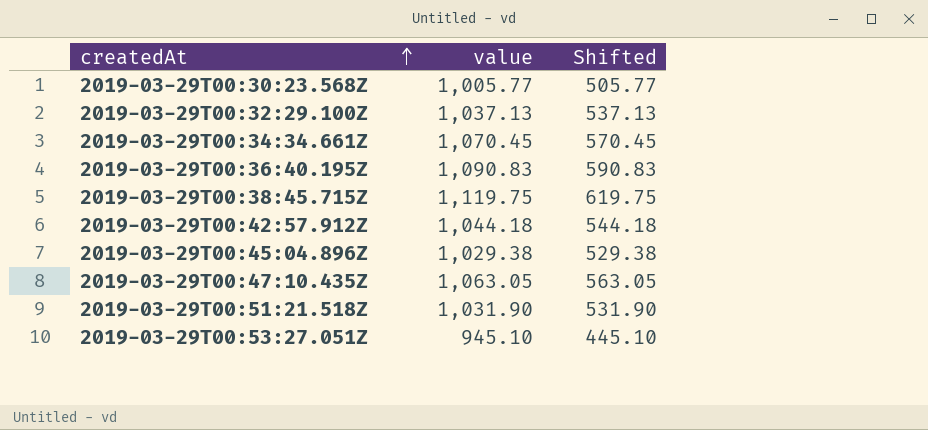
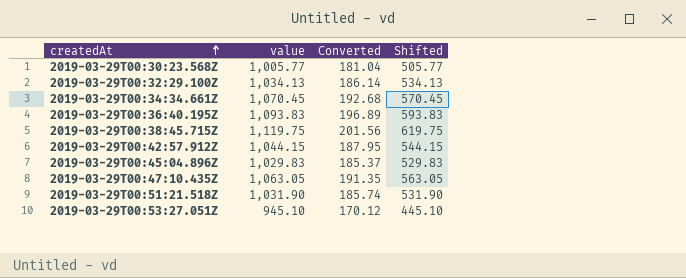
column Converted | formula: none -> [value] * 0.18
2019-03-29T00:32:29.100Z | value: 1,037.13 -> 1,034.13
2019-03-29T00:32:29.100Z | Shifted: 537.13 -> 534.13
2019-03-29T00:36:40.195Z | value: 1,090.83 -> 1,093.83
2019-03-29T00:36:40.195Z | Shifted: 590.83 -> 593.83
2019-03-29T00:42:57.912Z | value: 1,044.18 -> 1,044.15
2019-03-29T00:42:57.912Z | Shifted: 544.18 -> 544.15
2019-03-29T00:45:04.896Z | value: 1,029.38 -> 1,029.83
2019-03-29T00:45:04.896Z | Shifted: 529.38 -> 529.83

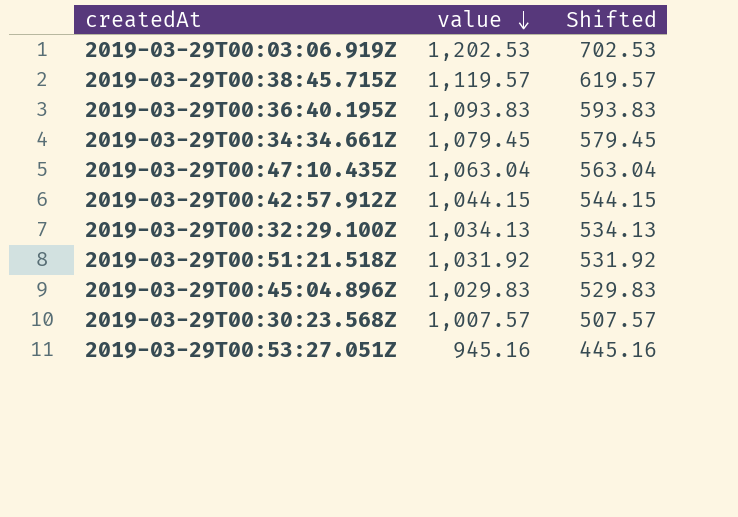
row order: createdAt ascending -> value descending
column Converted | formula: [value] * 0.18 -> none
row 2019-03-29T00:03:06.919Z: none -> 1,202.53 | 702.53
2019-03-29T00:38:45.715Z | value: 1,119.75 -> 1,119.57
2019-03-29T00:38:45.715Z | Shifted: 619.75 -> 619.57
2019-03-29T00:34:34.661Z | value: 1,070.45 -> 1,079.45
2019-03-29T00:34:34.661Z | Shifted: 570.45 -> 579.45
2019-03-29T00:47:10.435Z | value: 1,063.05 -> 1,063.04
2019-03-29T00:47:10.435Z | Shifted: 563.05 -> 563.04
2019-03-29T00:51:21.518Z | value: 1,031.90 -> 1,031.92
2019-03-29T00:51:21.518Z | Shifted: 531.90 -> 531.92
2019-03-29T00:30:23.568Z | value: 1,005.77 -> 1,007.57
2019-03-29T00:30:23.568Z | Shifted: 505.77 -> 507.57
2019-03-29T00:53:27.051Z | value: 945.10 -> 945.16
2019-03-29T00:53:27.051Z | Shifted: 445.10 -> 445.16

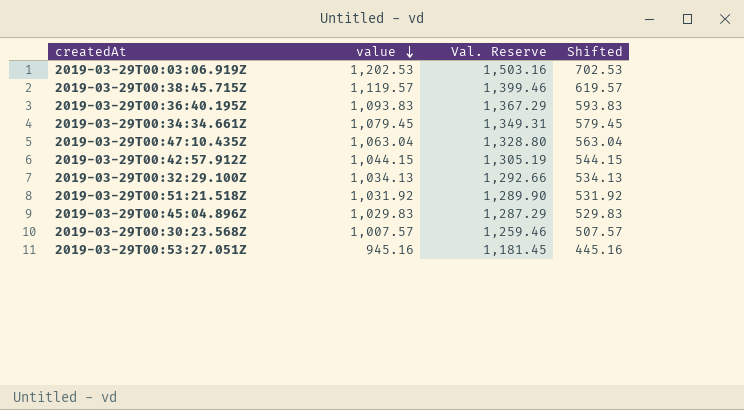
column Val. Reserve | formula: none -> [value] * 1.25

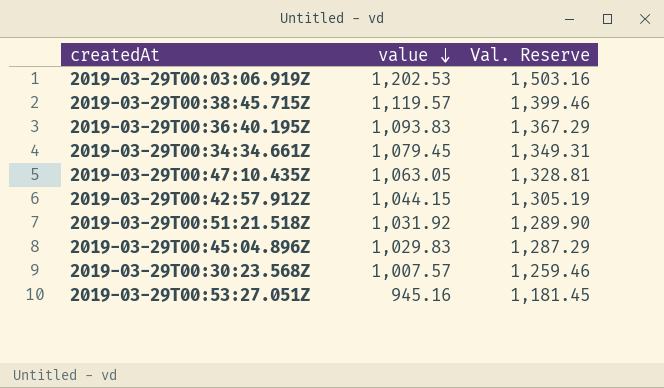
column Shifted | formula: [value] - 500 -> none
row 2019-03-29T00:32:29.100Z: 1,034.13 | 1,292.66 | 534.13 -> none
2019-03-29T00:47:10.435Z | value: 1,063.04 -> 1,063.05
2019-03-29T00:47:10.435Z | Val. Reserve: 1,328.80 -> 1,328.81

